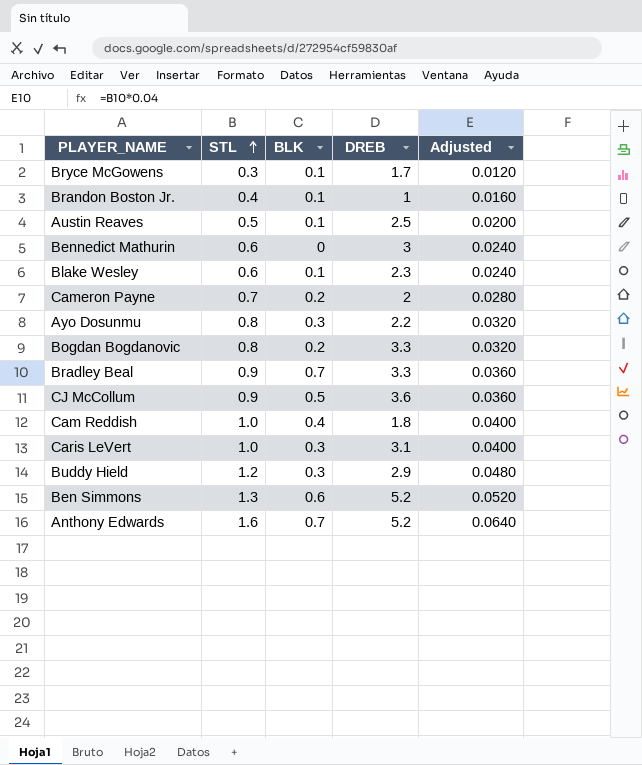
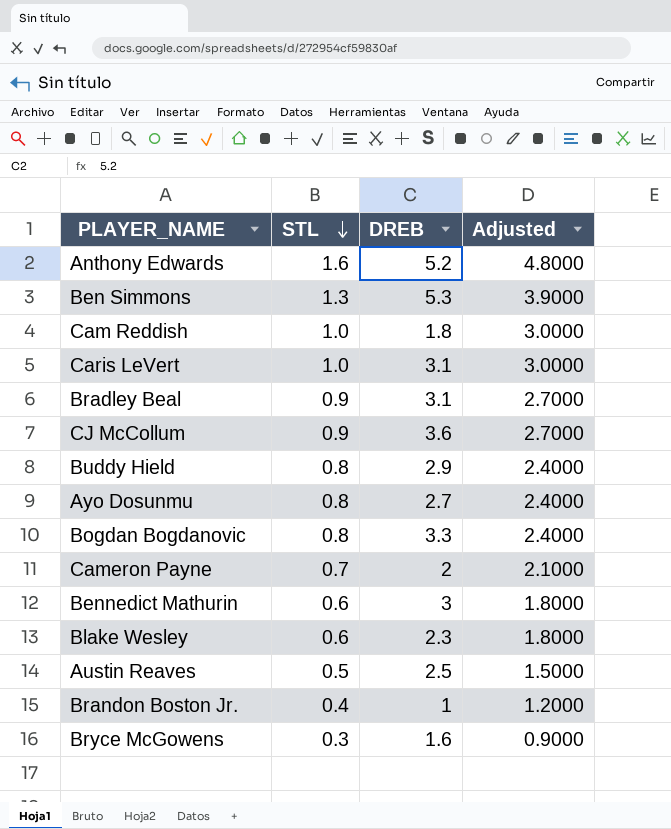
row order: STL ascending -> STL descending
column BLK | position: 3 -> none
column Adjusted | formula: [STL] * 0.04 -> [STL] * 3
Ben Simmons | DREB: 5.2 -> 5.3
Bradley Beal | DREB: 3.3 -> 3.1
Buddy Hield | STL: 1.2 -> 0.8
Ayo Dosunmu | DREB: 2.2 -> 2.7
Bryce McGowens | DREB: 1.7 -> 1.6

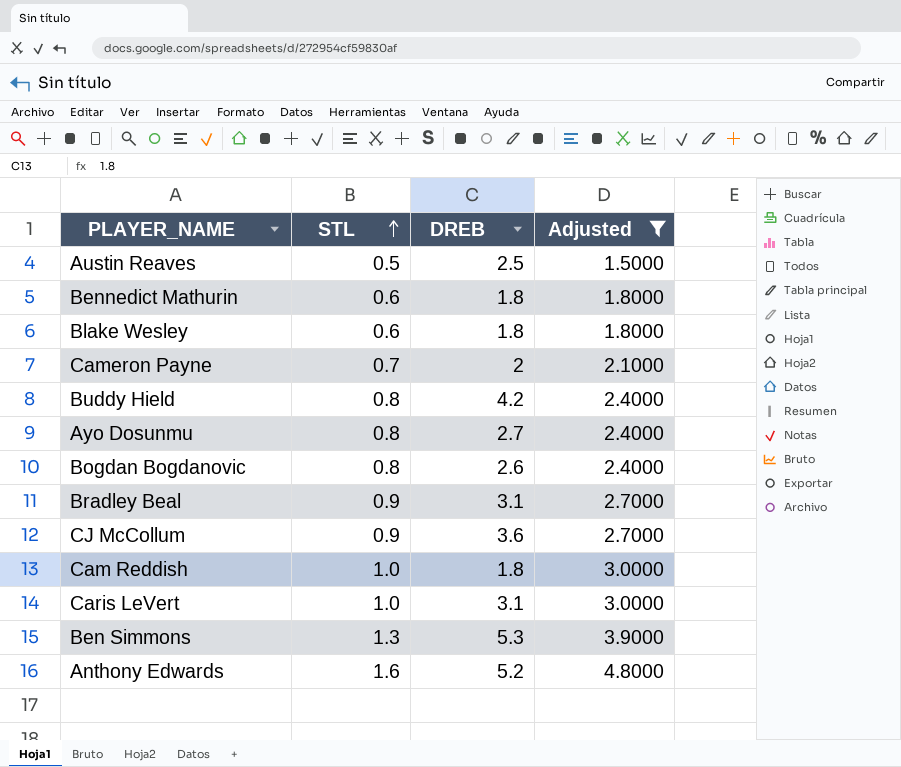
filter: none -> Adjusted >= 1.5000
row order: STL descending -> STL ascending
Bennedict Mathurin | DREB: 3 -> 1.8
Blake Wesley | DREB: 2.3 -> 1.8
Buddy Hield | DREB: 2.9 -> 4.2
Bogdan Bogdanovic | DREB: 3.3 -> 2.6

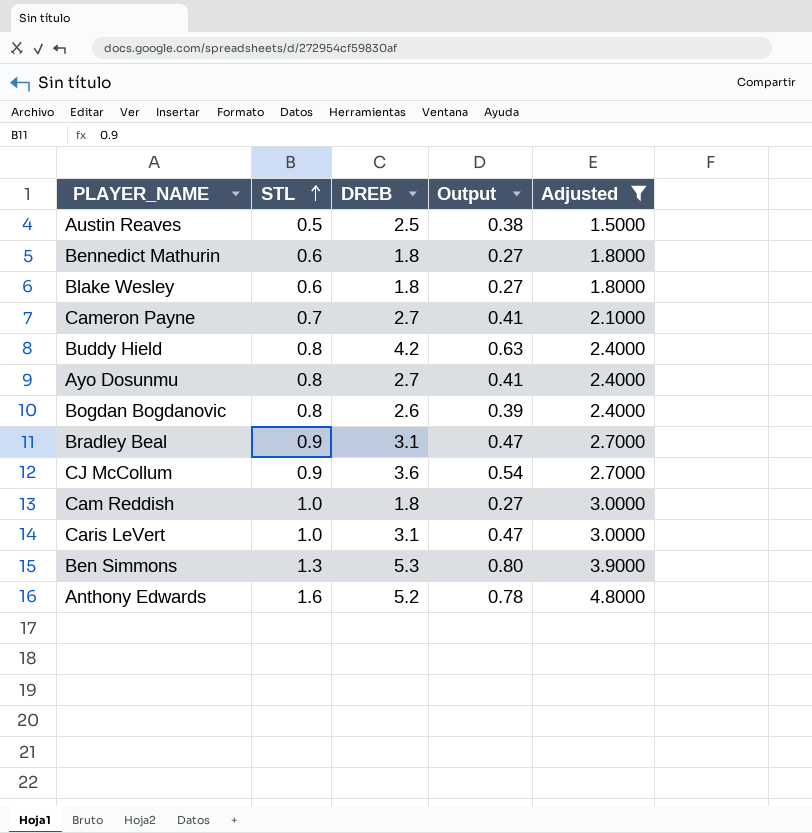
column Output | formula: none -> [DREB] * 0.15
Cameron Payne | DREB: 2 -> 2.7

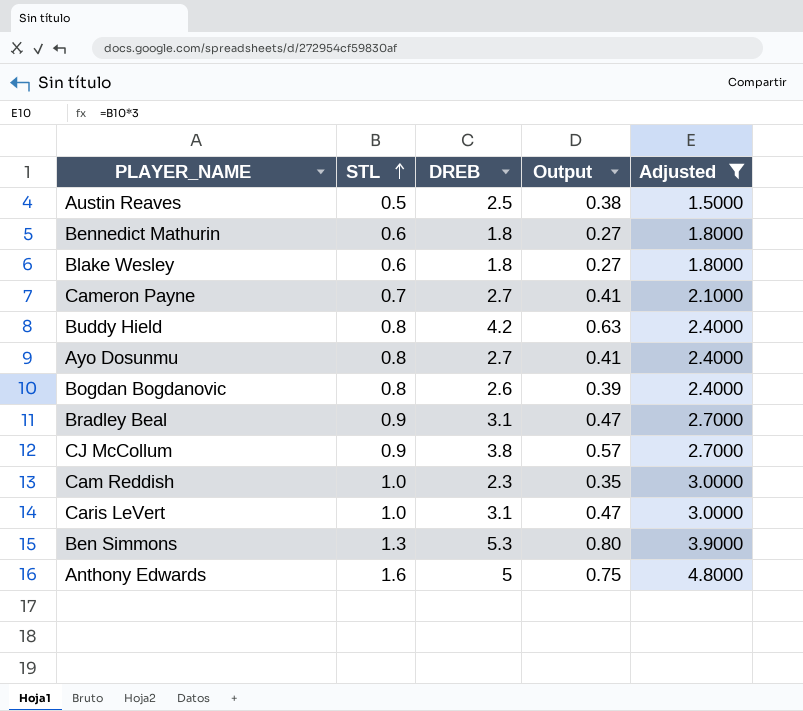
CJ McCollum | DREB: 3.6 -> 3.8
CJ McCollum | Output: 0.54 -> 0.57
Cam Reddish | DREB: 1.8 -> 2.3
Cam Reddish | Output: 0.27 -> 0.35
Anthony Edwards | DREB: 5.2 -> 5
Anthony Edwards | Output: 0.78 -> 0.75

